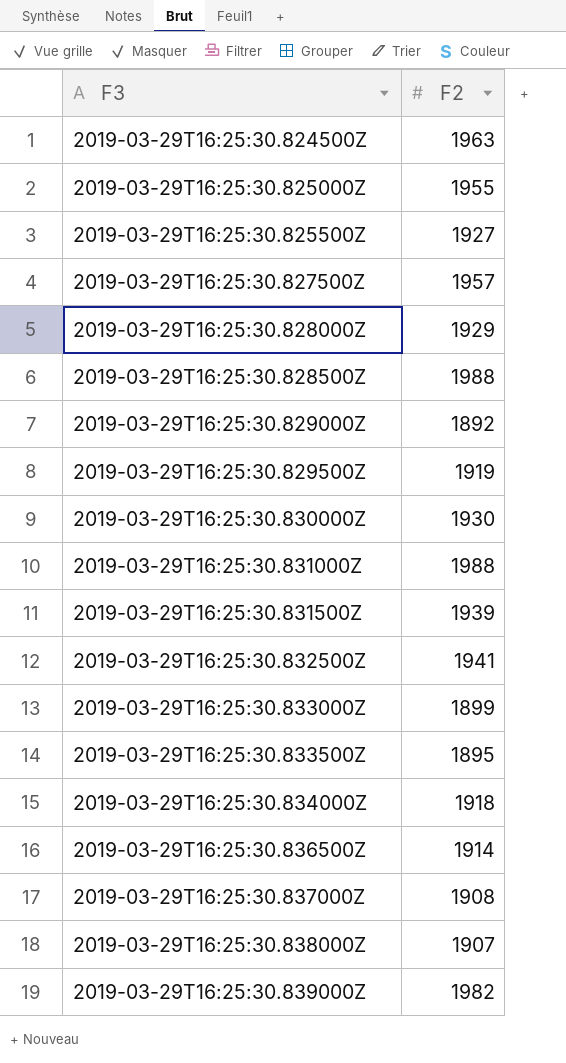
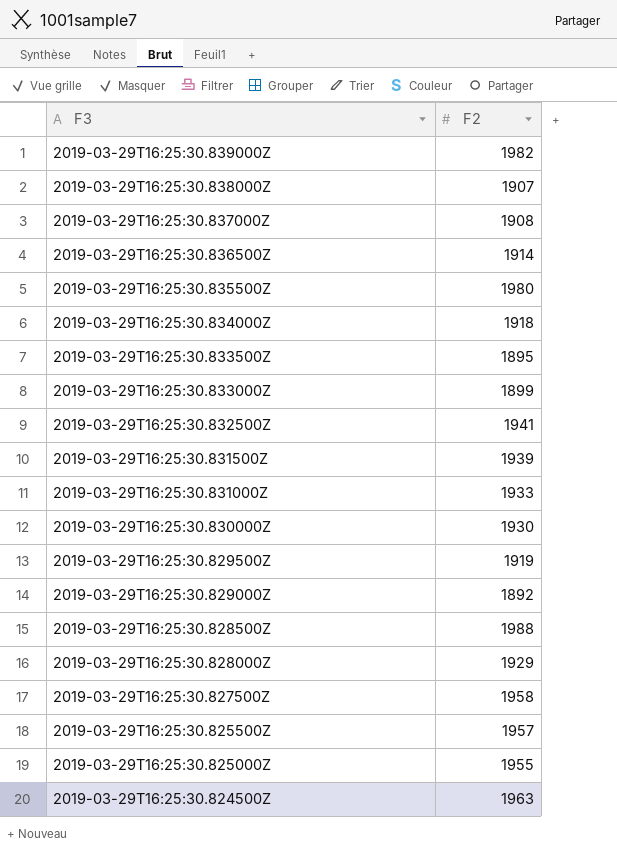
row order: F3 ascending -> F3 descending
row 2019-03-29T16:25:30.835500Z: none -> 1980
2019-03-29T16:25:30.831000Z | F2: 1988 -> 1933
2019-03-29T16:25:30.827500Z | F2: 1957 -> 1958
2019-03-29T16:25:30.825500Z | F2: 1927 -> 1957

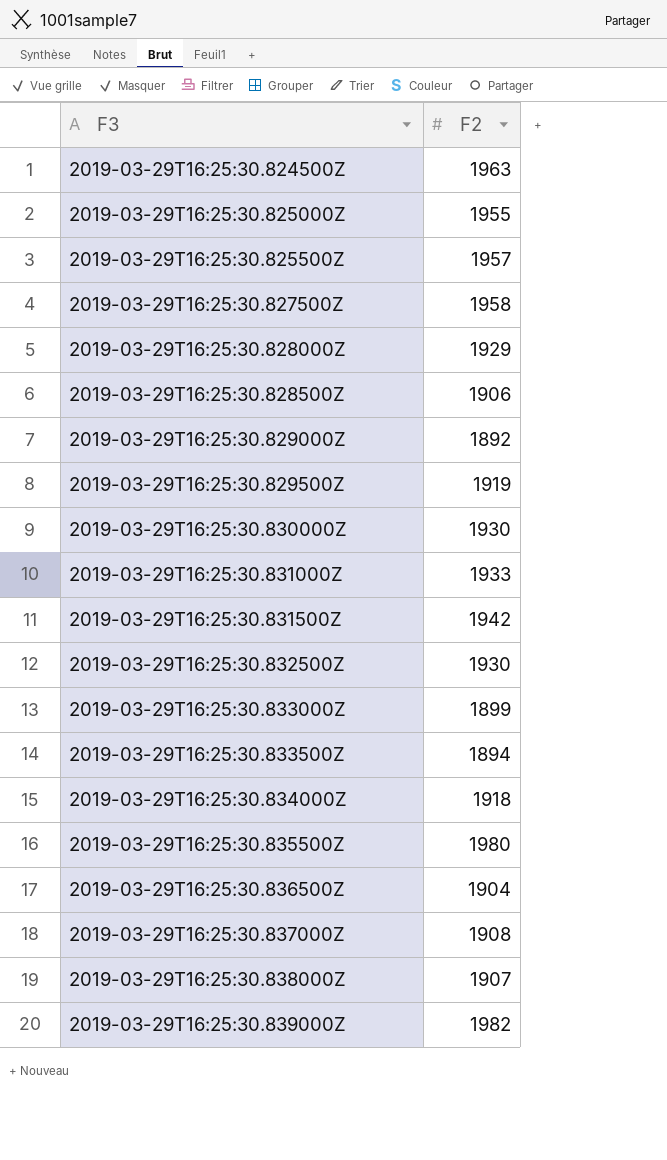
row order: F3 descending -> F3 ascending
2019-03-29T16:25:30.828500Z | F2: 1988 -> 1906
2019-03-29T16:25:30.831500Z | F2: 1939 -> 1942
2019-03-29T16:25:30.832500Z | F2: 1941 -> 1930
2019-03-29T16:25:30.833500Z | F2: 1895 -> 1894
2019-03-29T16:25:30.836500Z | F2: 1914 -> 1904

